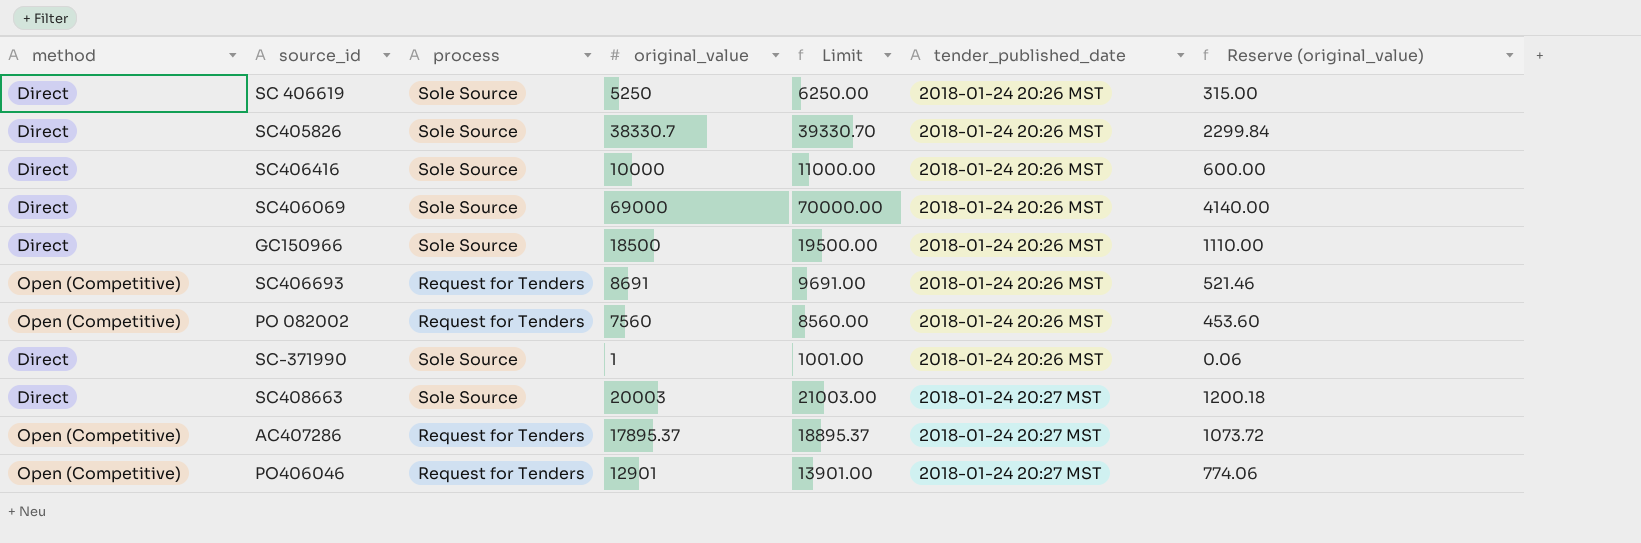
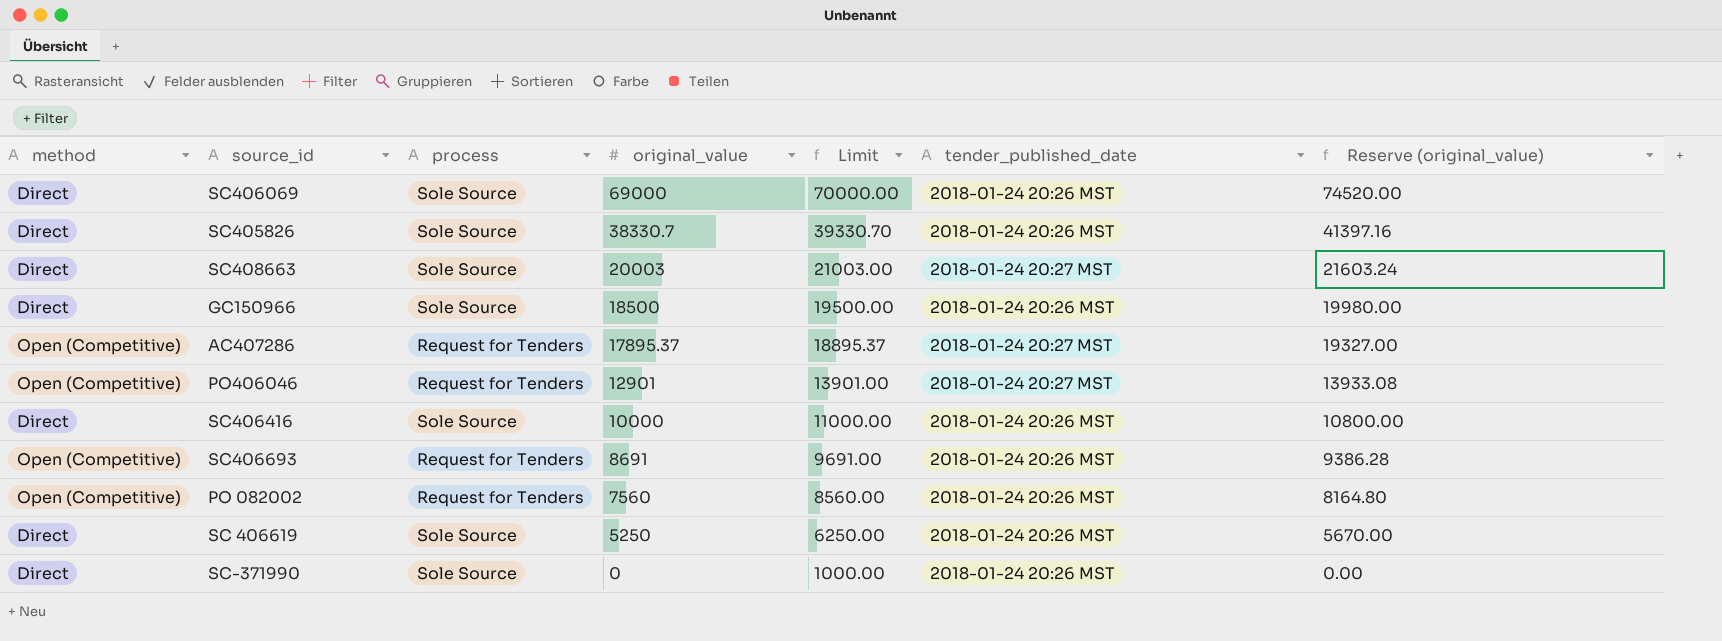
row order: tender_published_date ascending -> original_value descending
column Reserve (original_value) | formula: [original_value] * 0.06 -> [original_value] * 1.08
SC-371990 | original_value: 1 -> 0
SC-371990 | Limit: 1001.00 -> 1000.00

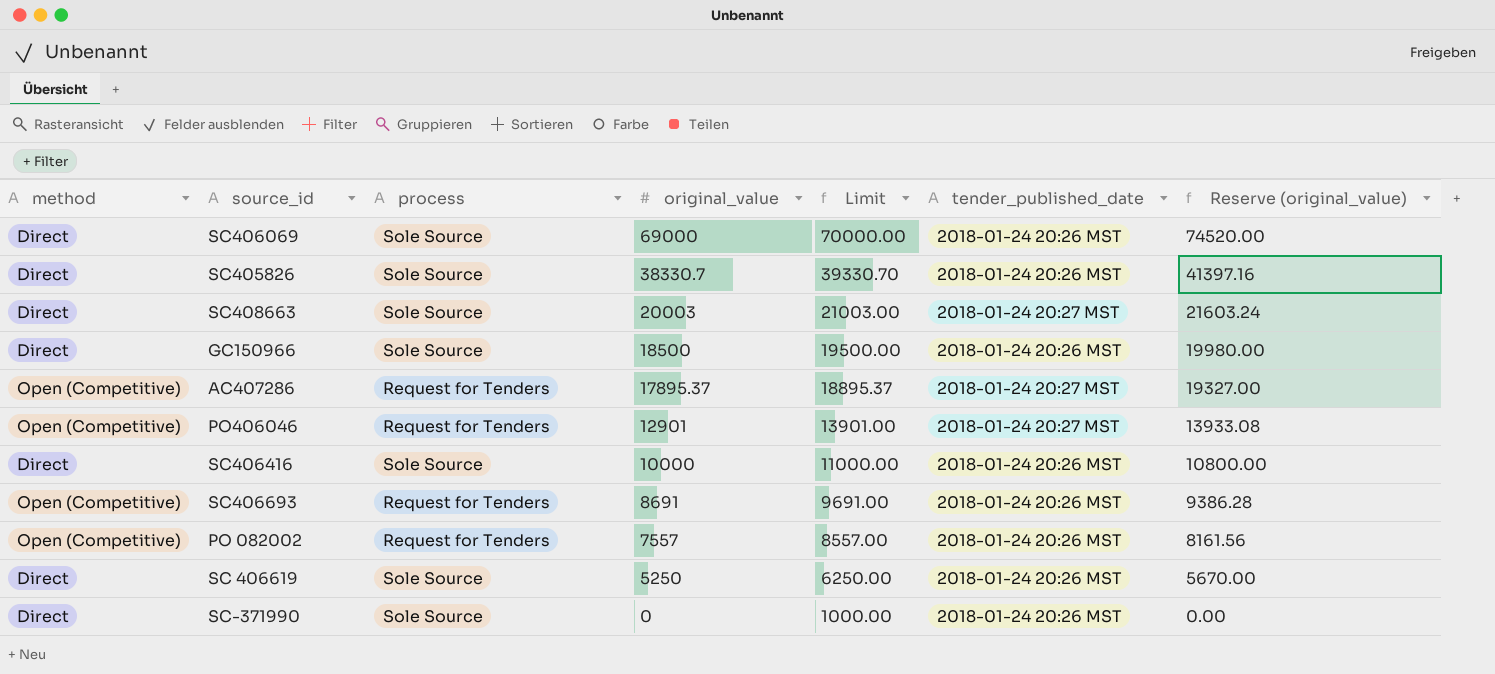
PO 082002 | original_value: 7560 -> 7557
PO 082002 | Limit: 8560.00 -> 8557.00
PO 082002 | Reserve (original_value): 8164.80 -> 8161.56

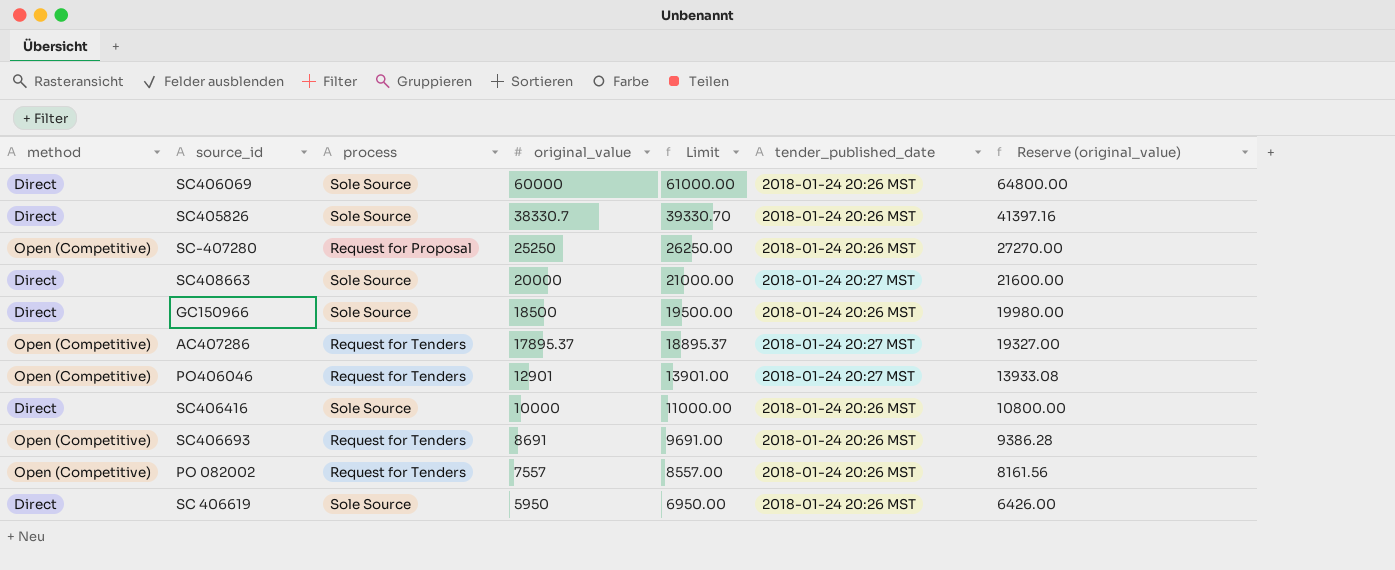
row SC-371990: Direct | Sole Source | 0 | 1000.00 | 2018-01-24 20:26 MST | 0.00 -> none
SC406069 | original_value: 69000 -> 60000
SC406069 | Limit: 70000.00 -> 61000.00
SC406069 | Reserve (original_value): 74520.00 -> 64800.00
row SC-407280: none -> Open (Competitive) | Request for Proposal | 25250 | 26250.00 | 2018-01-24 20:26 MST | 27270.00
SC408663 | original_value: 20003 -> 20000
SC408663 | Limit: 21003.00 -> 21000.00
SC408663 | Reserve (original_value): 21603.24 -> 21600.00
SC 406619 | original_value: 5250 -> 5950
SC 406619 | Limit: 6250.00 -> 6950.00
SC 406619 | Reserve (original_value): 5670.00 -> 6426.00

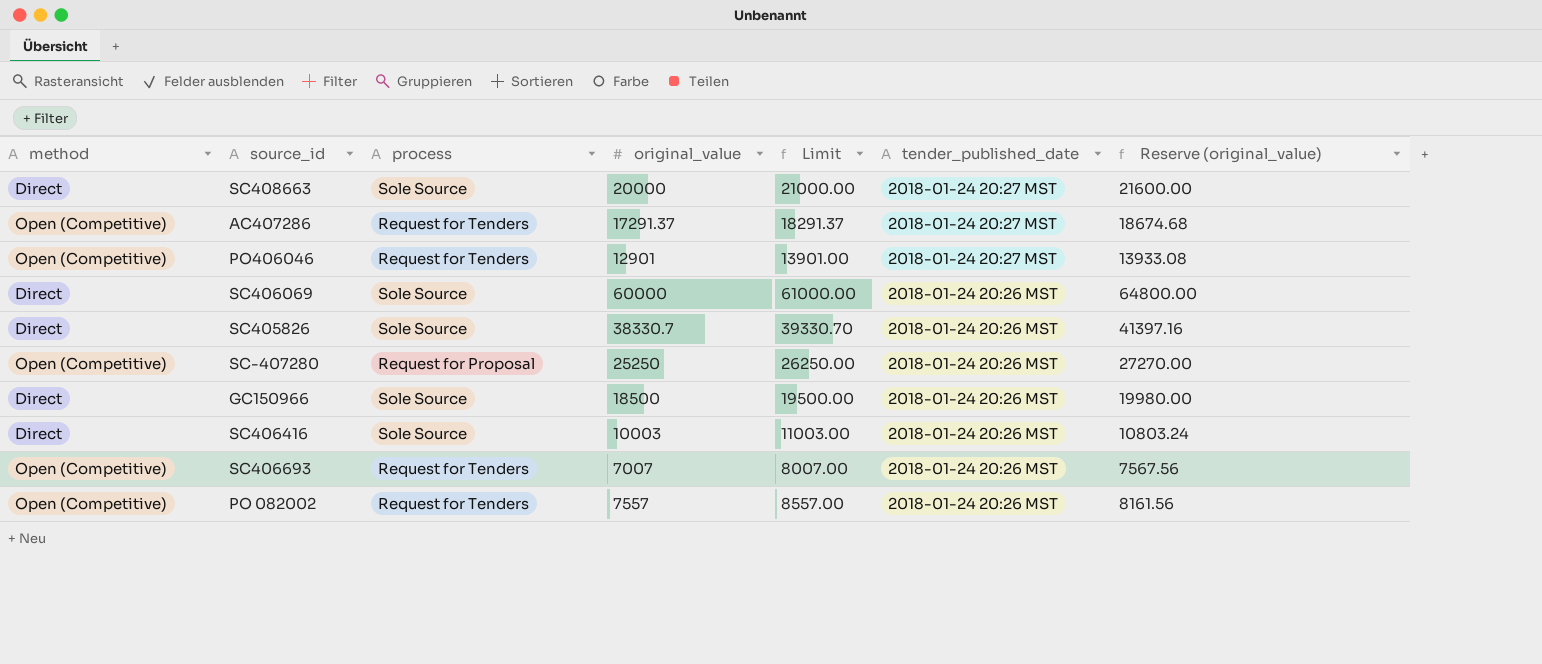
row order: original_value descending -> tender_published_date descending
row SC 406619: Direct | Sole Source | 5950 | 6950.00 | 2018-01-24 20:26 MST | 6426.00 -> none
AC407286 | original_value: 17895.37 -> 17291.37
AC407286 | Limit: 18895.37 -> 18291.37
AC407286 | Reserve (original_value): 19327.00 -> 18674.68
SC406416 | original_value: 10000 -> 10003
SC406416 | Limit: 11000.00 -> 11003.00
SC406416 | Reserve (original_value): 10800.00 -> 10803.24
SC406693 | original_value: 8691 -> 7007
SC406693 | Limit: 9691.00 -> 8007.00
SC406693 | Reserve (original_value): 9386.28 -> 7567.56

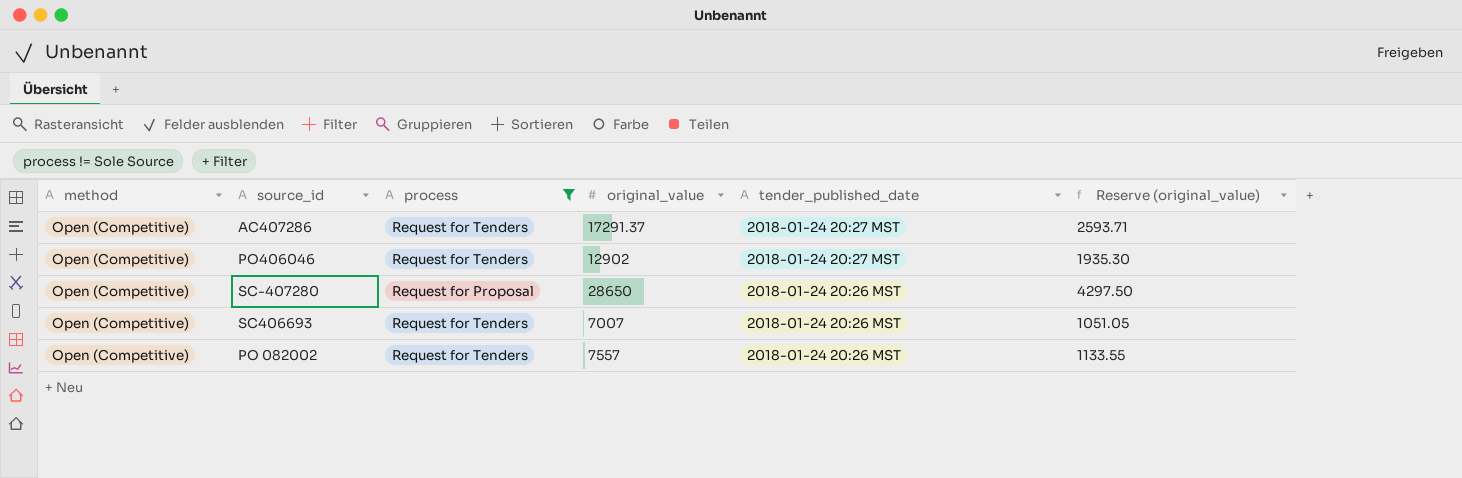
filter: none -> process != Sole Source
column Limit | formula: [original_value] + 1000 -> none
column Reserve (original_value) | formula: [original_value] * 1.08 -> [original_value] * 0.15
PO406046 | original_value: 12901 -> 12902
SC-407280 | original_value: 25250 -> 28650

